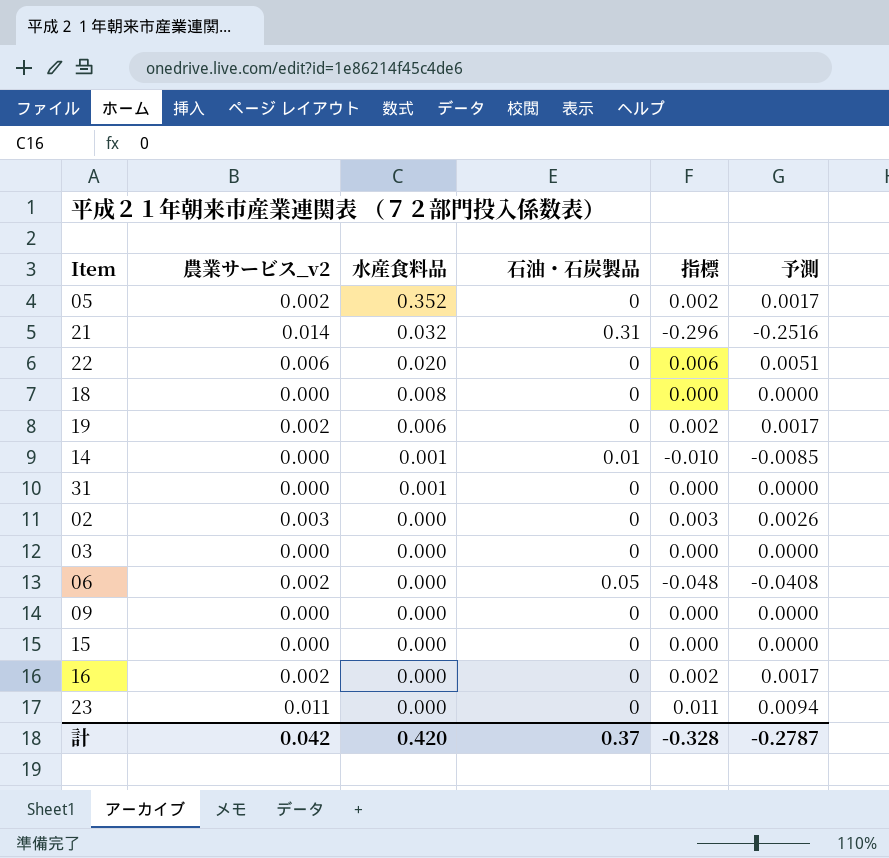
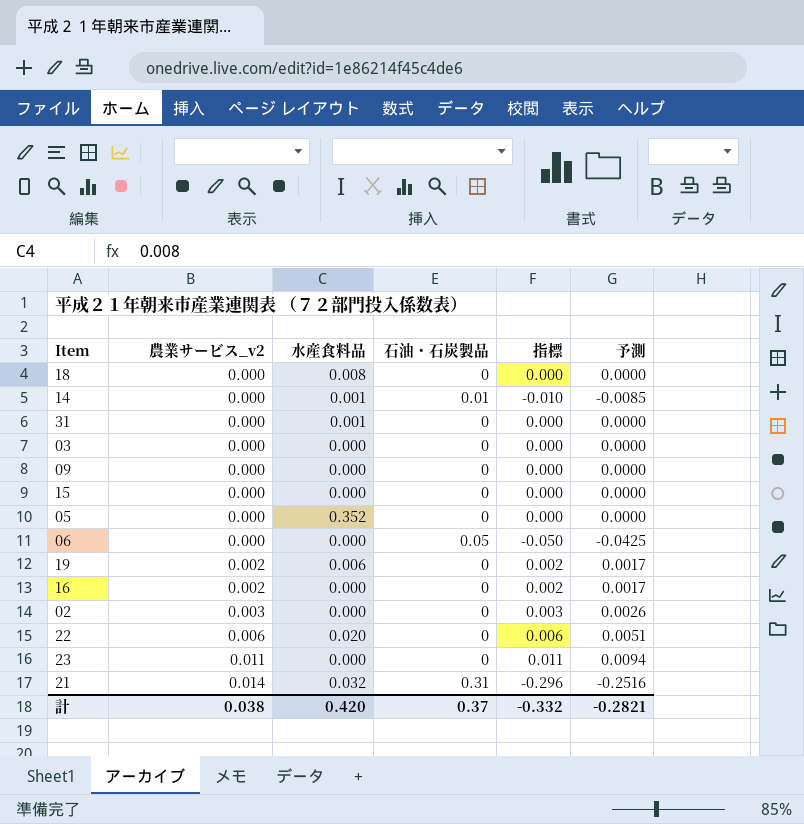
row order: 水産食料品 descending -> 農業サービス_v2 ascending
05 | 農業サービス_v2: 0.002 -> 0.000
05 | 指標: 0.002 -> 0.000
05 | 予測: 0.0017 -> 0.0000
06 | 農業サービス_v2: 0.002 -> 0.000
06 | 指標: -0.048 -> -0.050
06 | 予測: -0.0408 -> -0.0425
計 | 農業サービス_v2: 0.042 -> 0.038
計 | 指標: -0.328 -> -0.332
計 | 予測: -0.2787 -> -0.2821

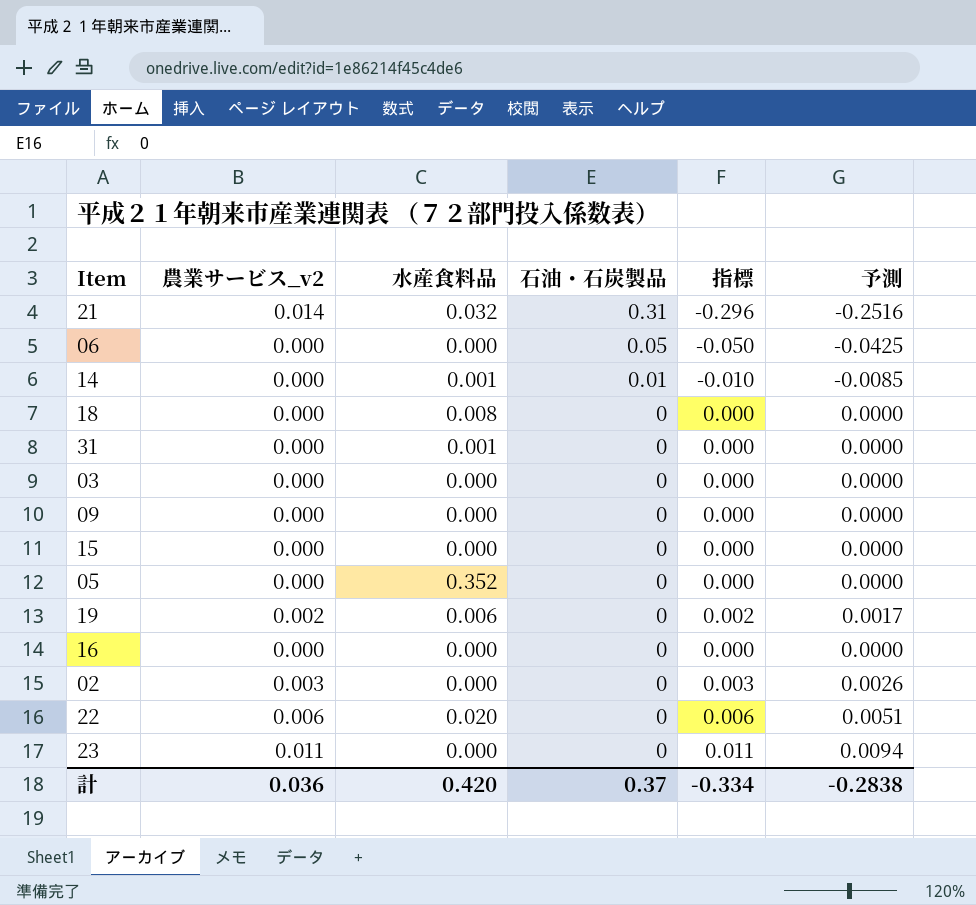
row order: 農業サービス_v2 ascending -> 石油・石炭製品 descending
16 | 農業サービス_v2: 0.002 -> 0.000
16 | 指標: 0.002 -> 0.000
16 | 予測: 0.0017 -> 0.0000
計 | 農業サービス_v2: 0.038 -> 0.036
計 | 指標: -0.332 -> -0.334
計 | 予測: -0.2821 -> -0.2838

